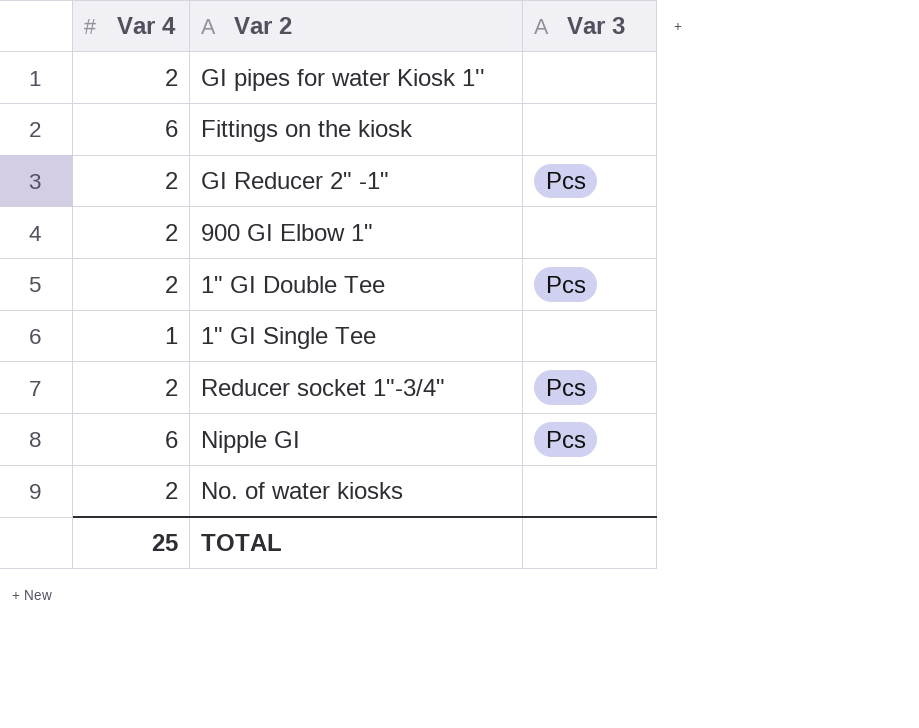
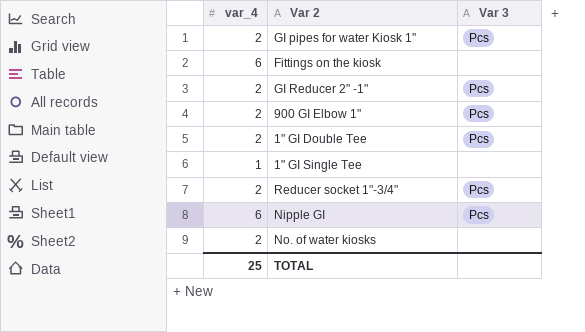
column name: Var 4 -> var_4
GI pipes for water Kiosk 1'' | Var 3: none -> Pcs
900 GI Elbow 1" | Var 3: none -> Pcs

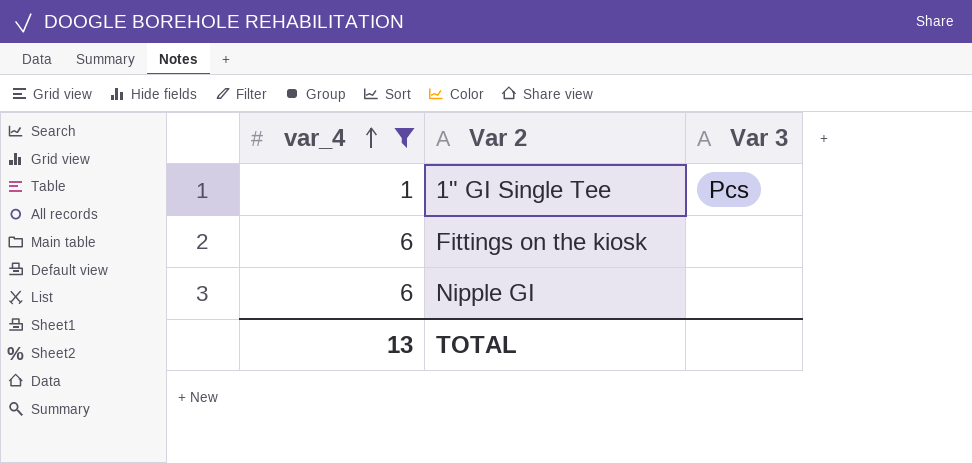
filter: none -> var_4 != 2
row order: none -> var_4 ascending
1" GI Single Tee | Var 3: none -> Pcs
Nipple GI | Var 3: Pcs -> none
TOTAL | var_4: 25 -> 13

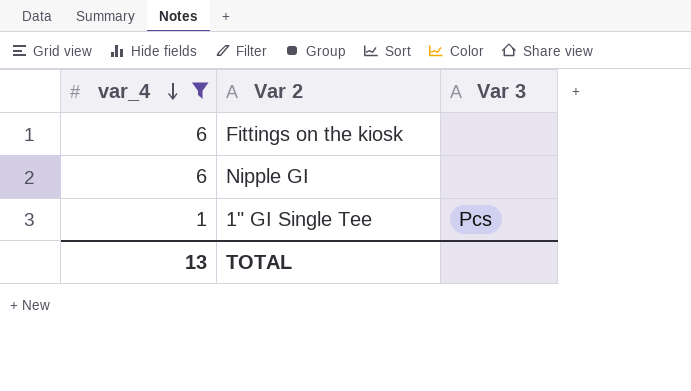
row order: var_4 ascending -> var_4 descending

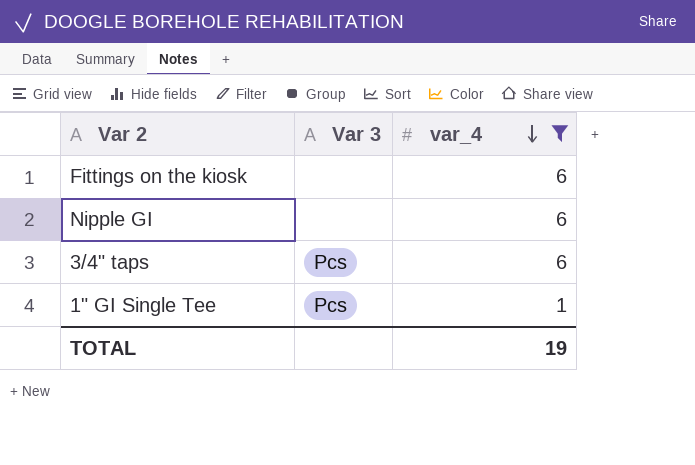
column var_4 | position: 1 -> 3
row 3/4" taps: none -> Pcs | 6
TOTAL | var_4: 13 -> 19

